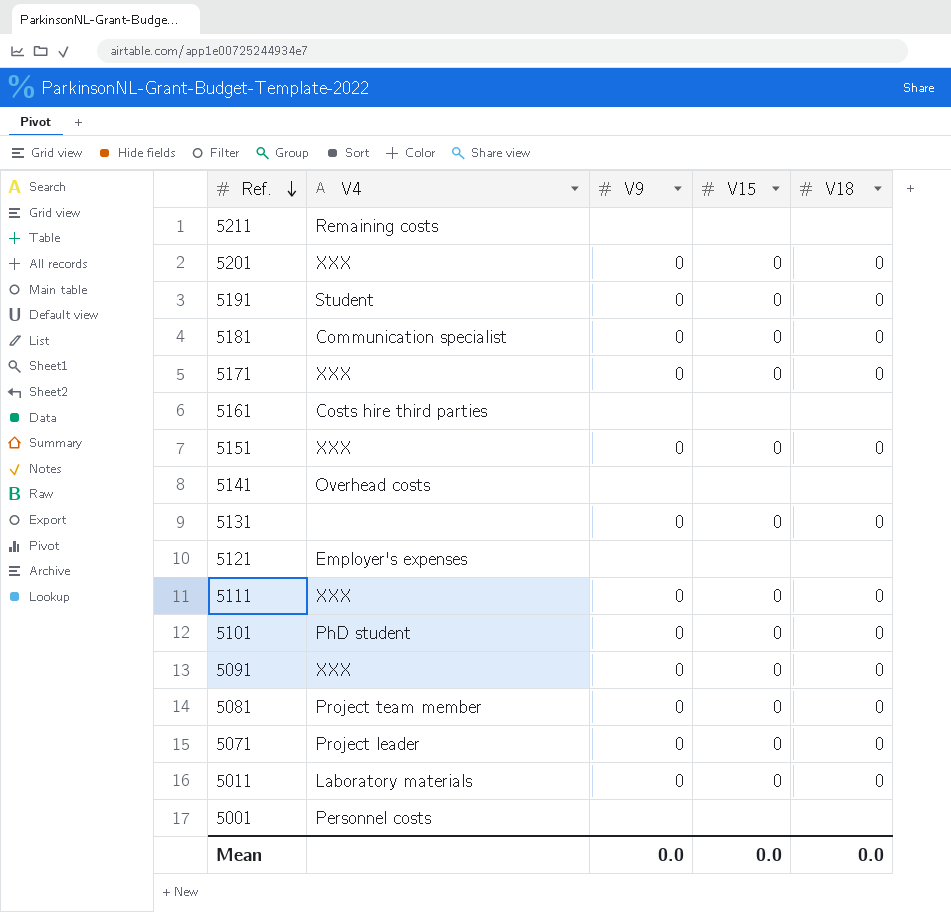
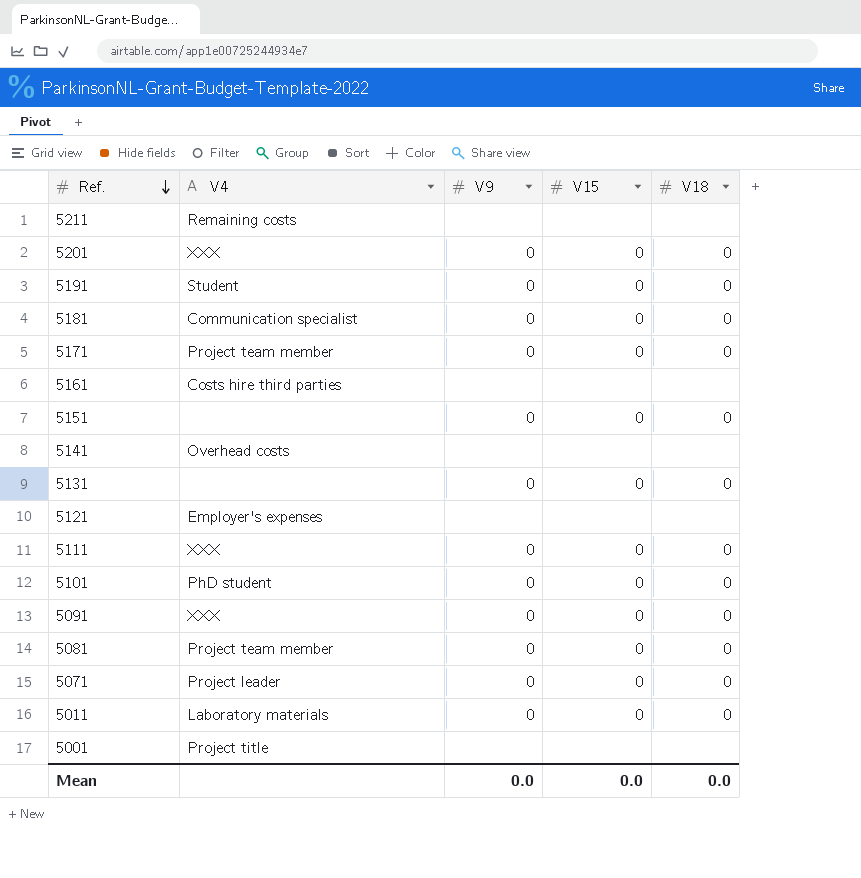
5171 | V4: XXX -> Project team member
5151 | V4: XXX -> none
5001 | V4: Personnel costs -> Project title

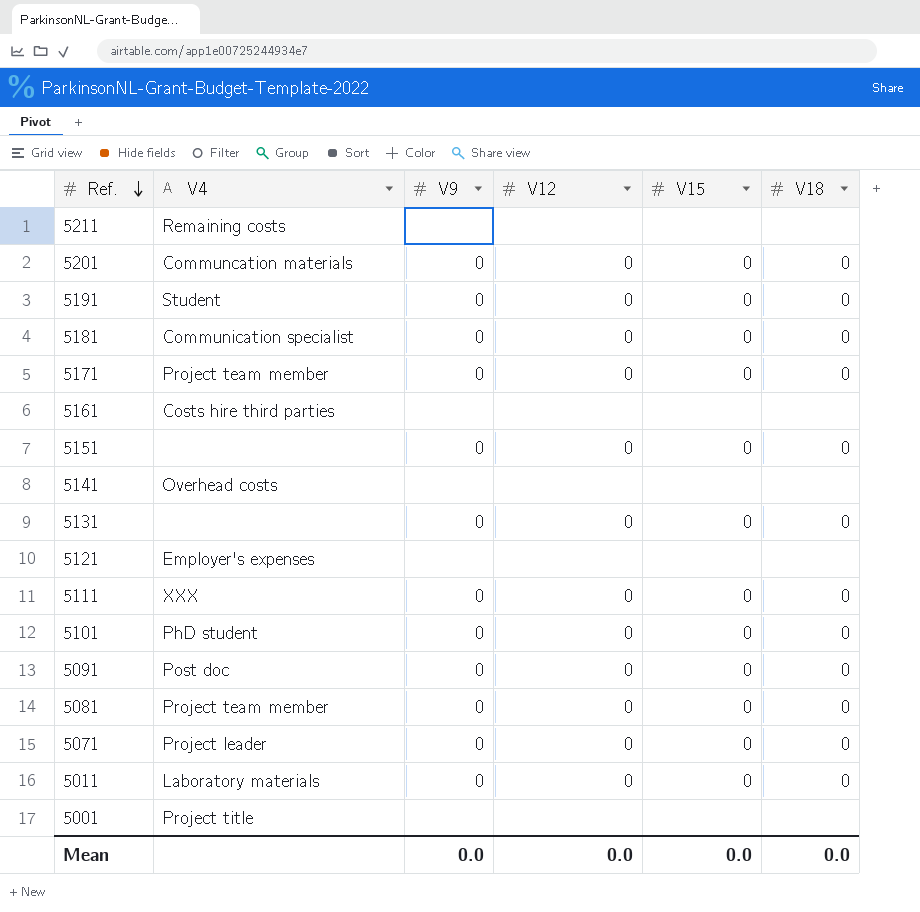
column V12 | position: none -> 4
5201 | V4: XXX -> Communcation materials
5091 | V4: XXX -> Post doc

